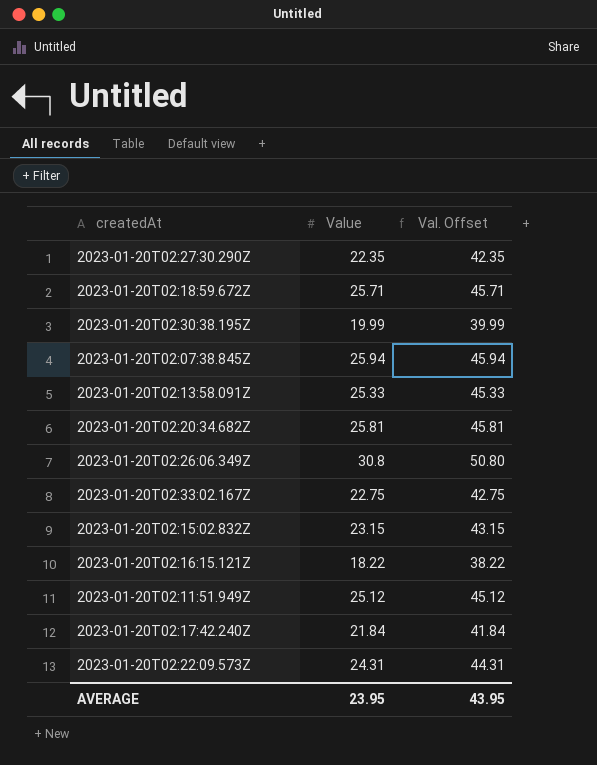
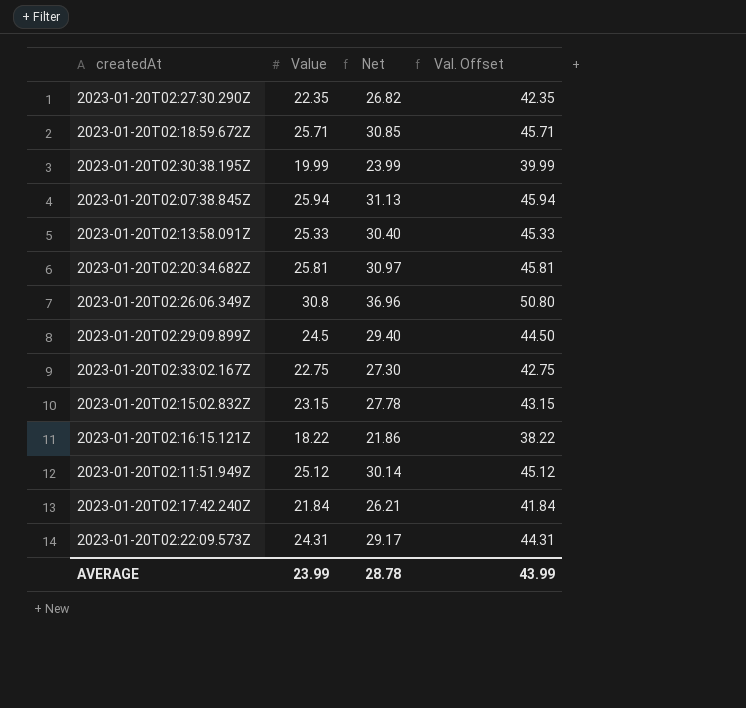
column Net | formula: none -> [Value] * 1.2
row 2023-01-20T02:29:09.899Z: none -> 24.5 | 29.40 | 44.50
AVERAGE | Value: 23.95 -> 23.99
AVERAGE | Val. Offset: 43.95 -> 43.99

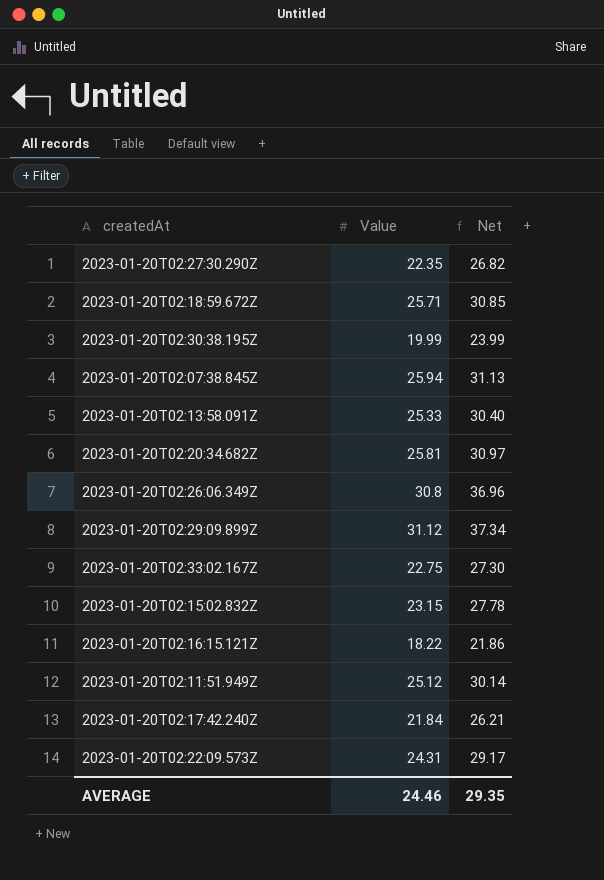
column Val. Offset | formula: [Value] + 20 -> none
2023-01-20T02:29:09.899Z | Value: 24.5 -> 31.12
2023-01-20T02:29:09.899Z | Net: 29.40 -> 37.34
AVERAGE | Value: 23.99 -> 24.46
AVERAGE | Net: 28.78 -> 29.35

